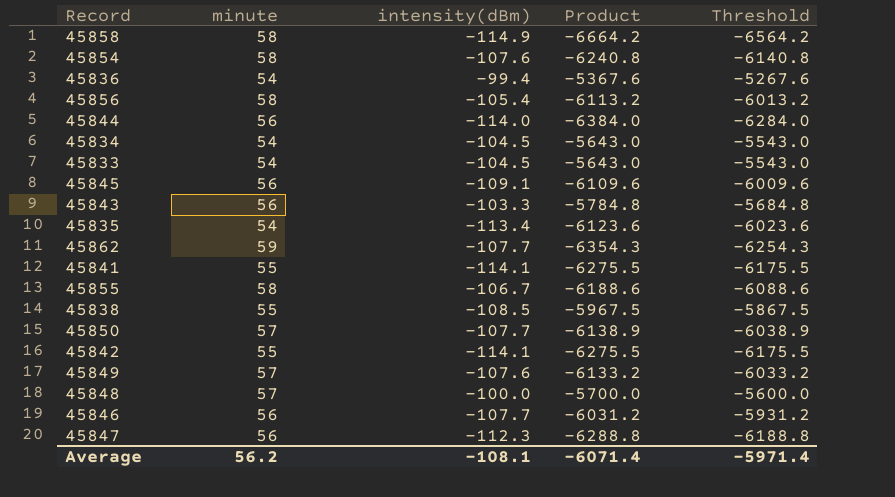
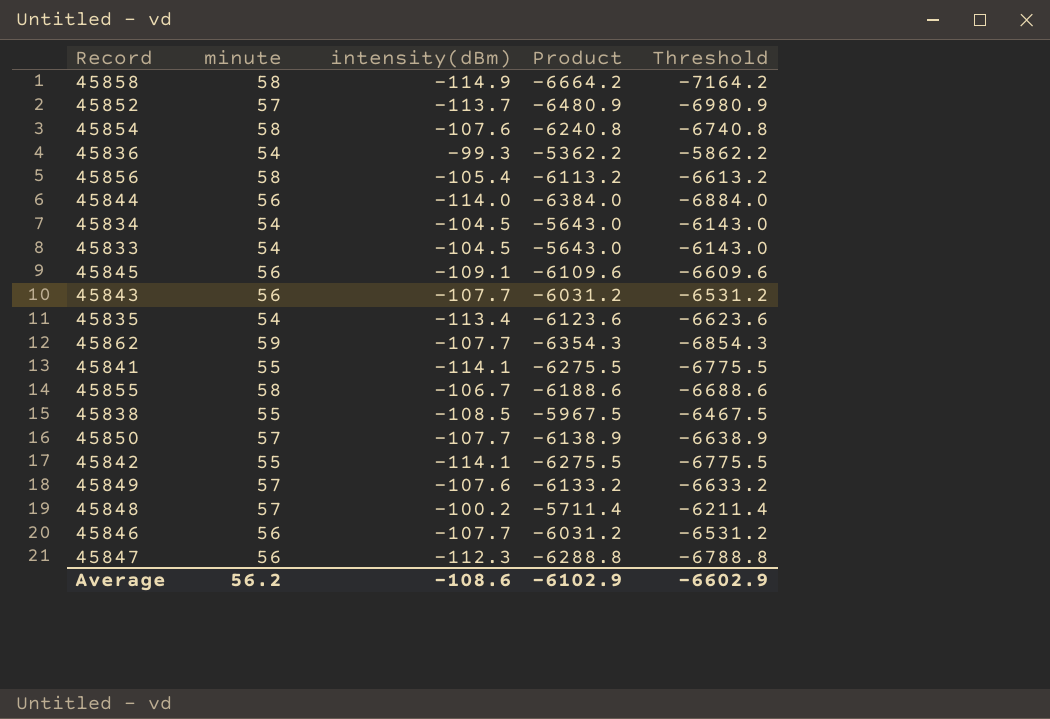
column Threshold | formula: [Product] + 100 -> [Product] - 500
row 45852: none -> 57 | -113.7 | -6480.9 | -6980.9
45836 | intensity(dBm): -99.4 -> -99.3
45836 | Product: -5367.6 -> -5362.2
45843 | intensity(dBm): -103.3 -> -107.7
45843 | Product: -5784.8 -> -6031.2
45848 | intensity(dBm): -100.0 -> -100.2
45848 | Product: -5700.0 -> -5711.4
Average | intensity(dBm): -108.1 -> -108.6
Average | Product: -6071.4 -> -6102.9
Average | Threshold: -5971.4 -> -6602.9

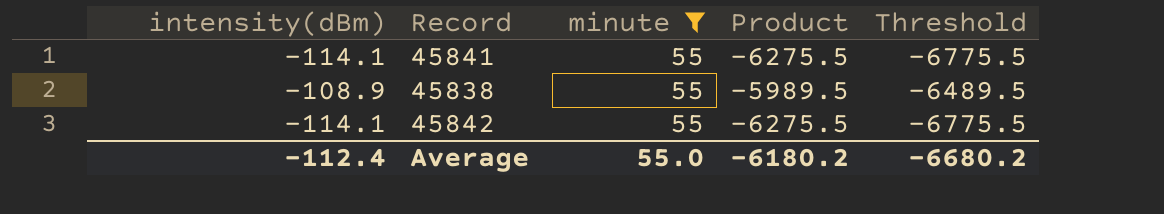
filter: none -> minute = 55
column intensity(dBm) | position: 3 -> 1
45838 | intensity(dBm): -108.5 -> -108.9
45838 | Product: -5967.5 -> -5989.5
45838 | Threshold: -6467.5 -> -6489.5
Average | intensity(dBm): -108.6 -> -112.4
Average | minute: 56.2 -> 55.0
Average | Product: -6102.9 -> -6180.2
Average | Threshold: -6602.9 -> -6680.2

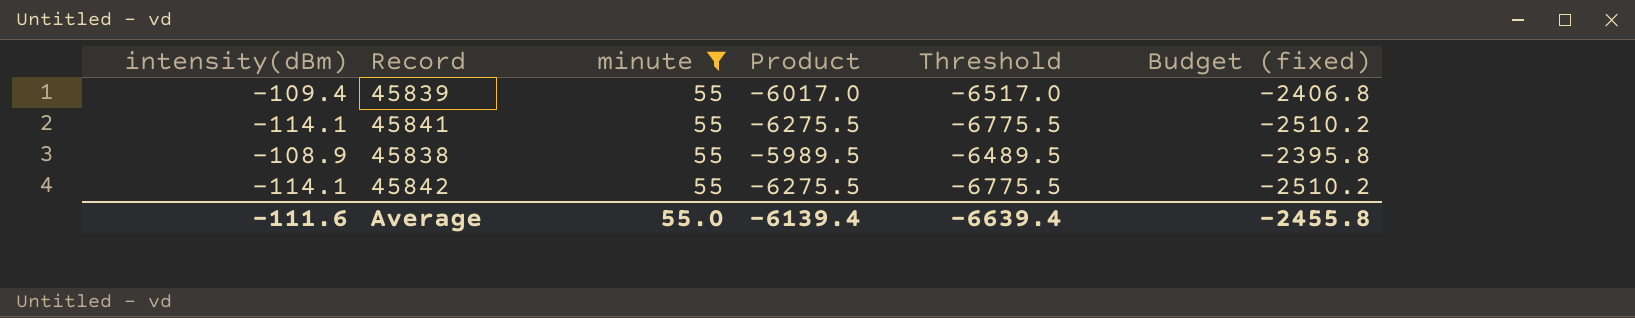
column Budget (fixed) | formula: none -> [Product] * 0.4
row 45839: none -> -109.4 | 55 | -6017.0 | -6517.0 | -2406.8
Average | intensity(dBm): -112.4 -> -111.6
Average | Product: -6180.2 -> -6139.4
Average | Threshold: -6680.2 -> -6639.4

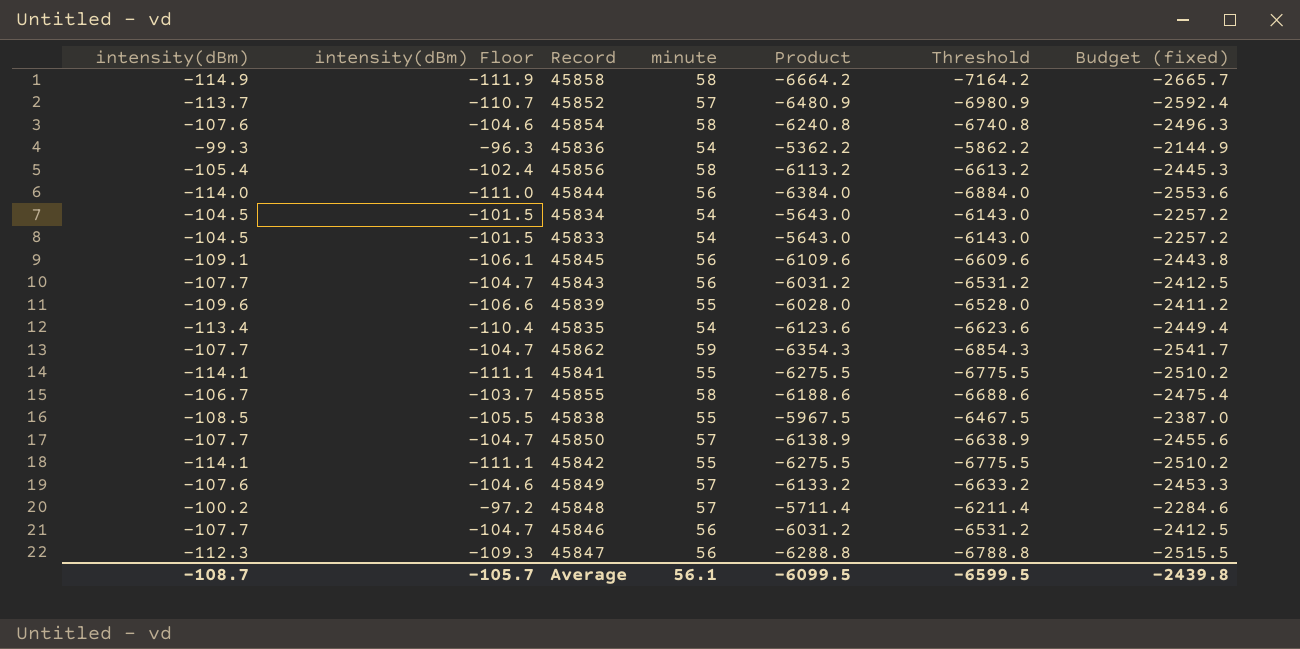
filter: minute = 55 -> none
column intensity(dBm) Floor | formula: none -> [intensity(dBm)] + 3
45839 | intensity(dBm): -109.4 -> -109.6
45839 | Product: -6017.0 -> -6028.0
45839 | Threshold: -6517.0 -> -6528.0
45839 | Budget (fixed): -2406.8 -> -2411.2
45838 | intensity(dBm): -108.9 -> -108.5
45838 | Product: -5989.5 -> -5967.5
45838 | Threshold: -6489.5 -> -6467.5
45838 | Budget (fixed): -2395.8 -> -2387.0
Average | intensity(dBm): -111.6 -> -108.7
Average | minute: 55.0 -> 56.1
Average | Product: -6139.4 -> -6099.5
Average | Threshold: -6639.4 -> -6599.5
Average | Budget (fixed): -2455.8 -> -2439.8

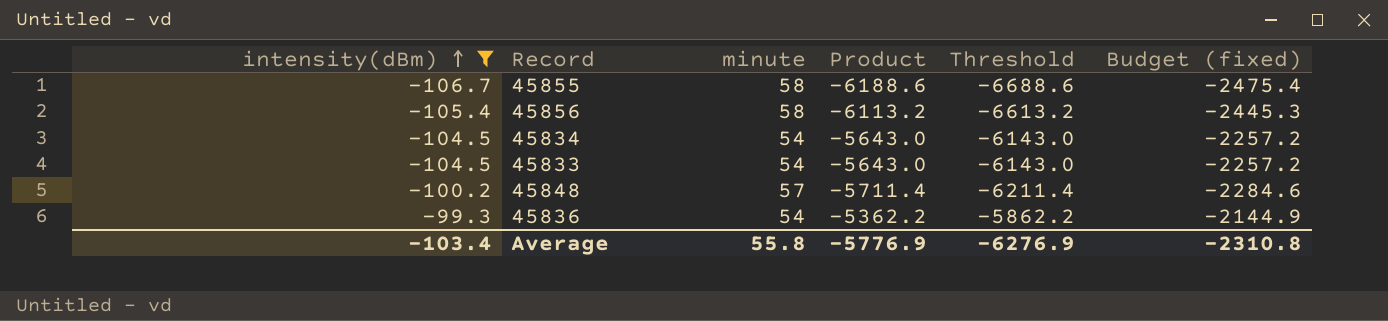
filter: none -> intensity(dBm) >= -106.7
row order: none -> intensity(dBm) ascending
column intensity(dBm) Floor | formula: [intensity(dBm)] + 3 -> none
Average | intensity(dBm): -108.7 -> -103.4
Average | minute: 56.1 -> 55.8
Average | Product: -6099.5 -> -5776.9
Average | Threshold: -6599.5 -> -6276.9
Average | Budget (fixed): -2439.8 -> -2310.8

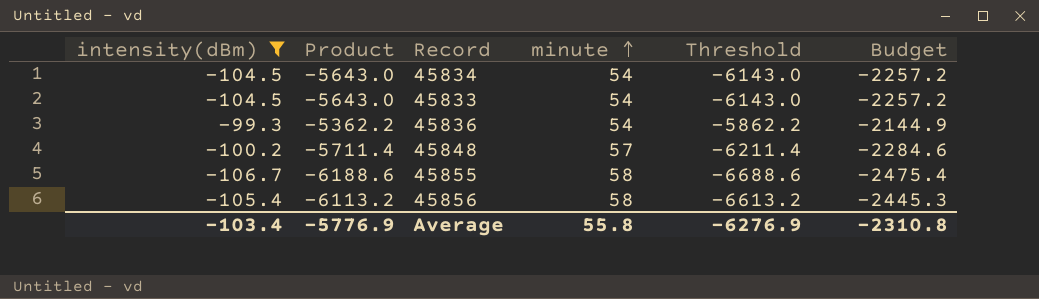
row order: intensity(dBm) ascending -> minute ascending
column Product | position: 4 -> 2
column name: Budget (fixed) -> Budget

